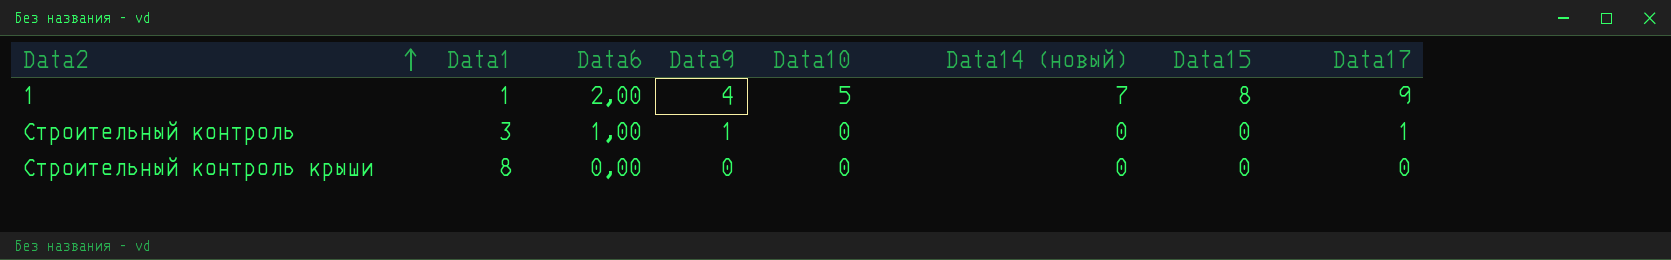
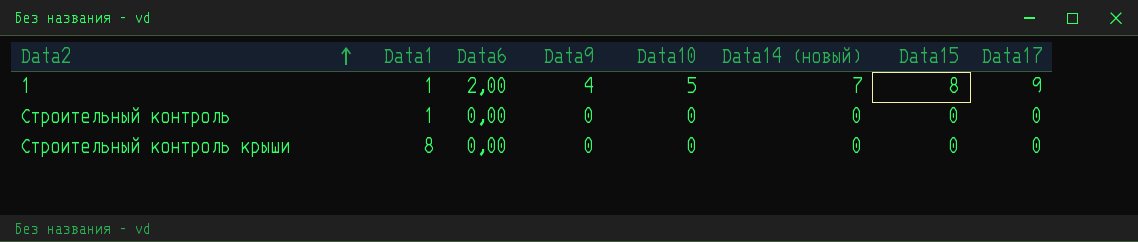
Строительный контроль | Data1: 3 -> 1
Строительный контроль | Data6: 1,00 -> 0,00
Строительный контроль | Data9: 1 -> 0
Строительный контроль | Data17: 1 -> 0

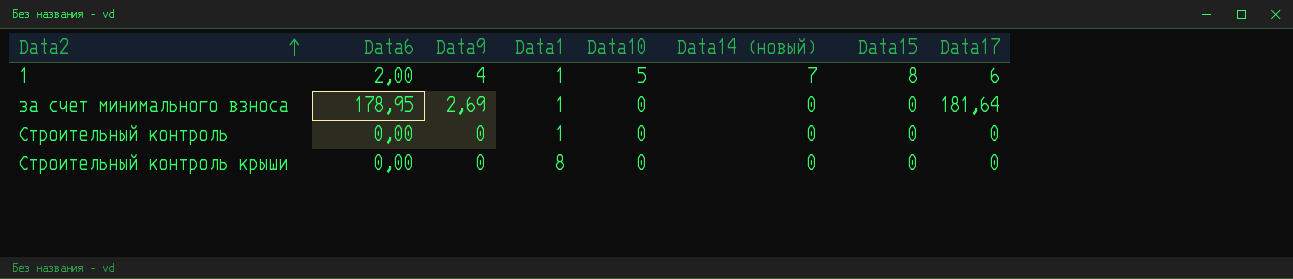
column Data1 | position: 2 -> 4
1 | Data17: 9 -> 6
row за счет минимального взноса: none -> 178,95 | 2,69 | 1 | 0 | 0 | 0 | 181,64

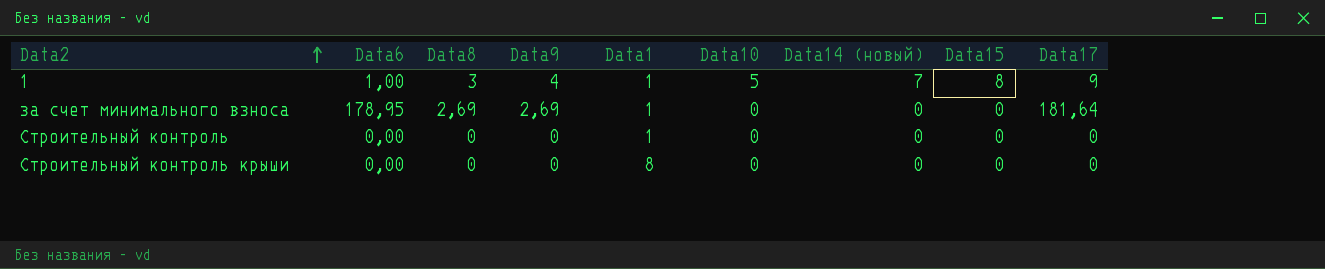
column Data8 | position: none -> 3
1 | Data6: 2,00 -> 1,00
1 | Data17: 6 -> 9

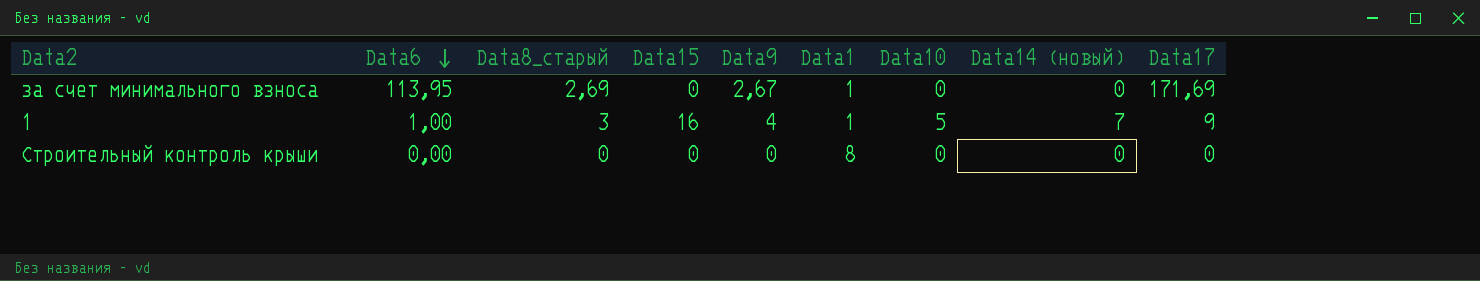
row order: Data2 ascending -> Data6 descending
column name: Data8 -> Data8_старый
column Data15 | position: 8 -> 4
row Строительный контроль: 0,00 | 0 | 0 | 1 | 0 | 0 | 0 | 0 -> none
за счет минимального взноса | Data6: 178,95 -> 113,95
за счет минимального взноса | Data9: 2,69 -> 2,67
за счет минимального взноса | Data17: 181,64 -> 171,69
1 | Data15: 8 -> 16

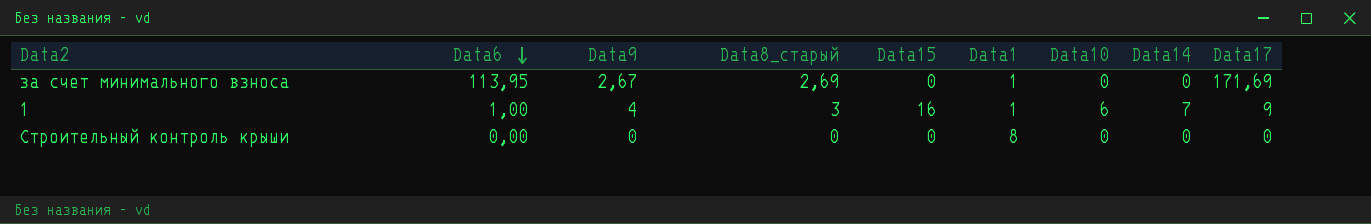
column Data9 | position: 5 -> 3
column name: Data14 (новый) -> Data14
1 | Data10: 5 -> 6

